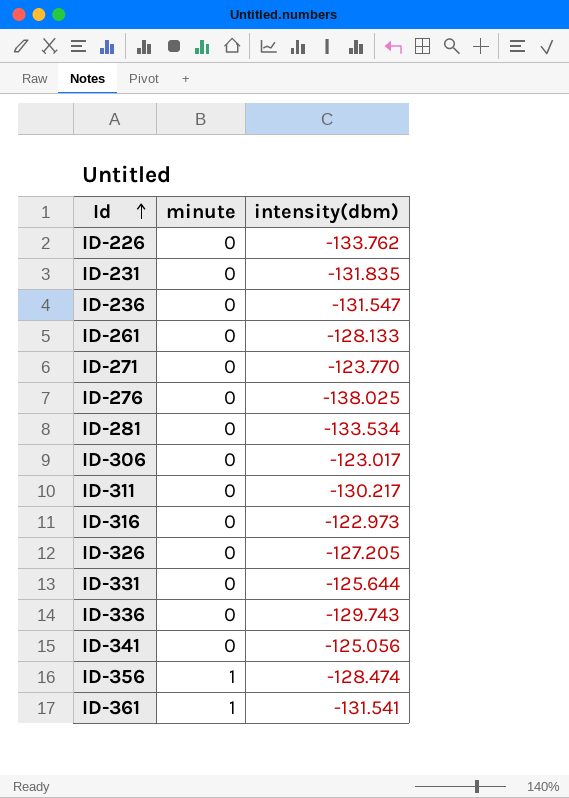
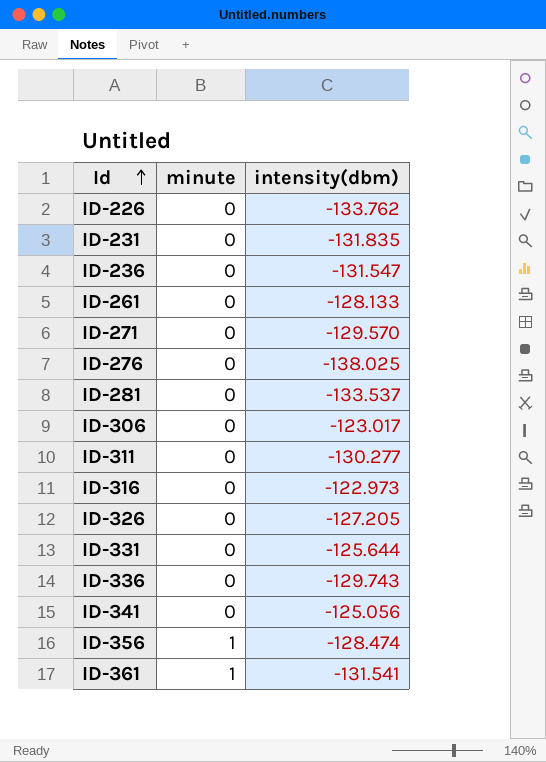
ID-271 | intensity(dbm): -123.770 -> -129.570
ID-281 | intensity(dbm): -133.534 -> -133.537
ID-311 | intensity(dbm): -130.217 -> -130.277

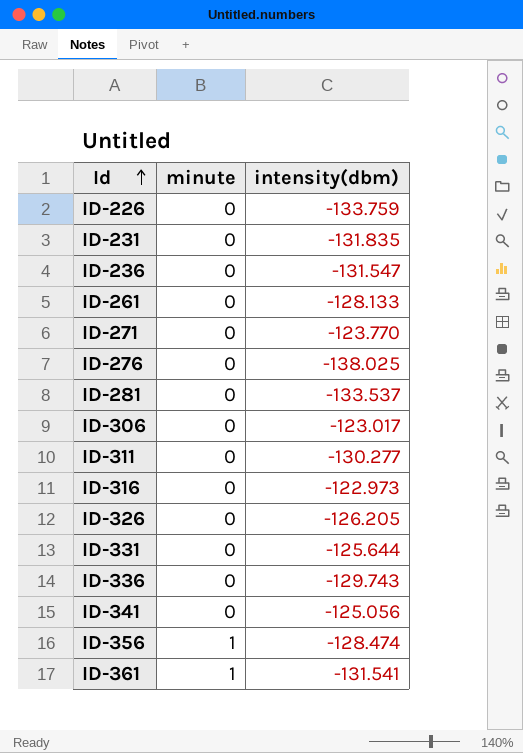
ID-226 | intensity(dbm): -133.762 -> -133.759
ID-271 | intensity(dbm): -129.570 -> -123.770
ID-326 | intensity(dbm): -127.205 -> -126.205

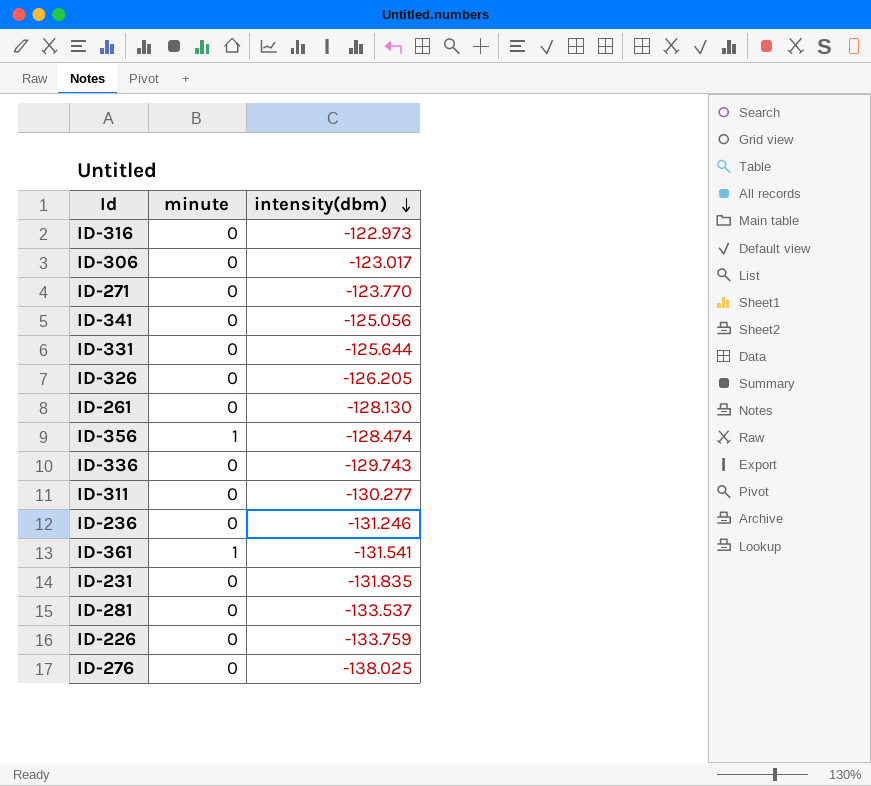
row order: Id ascending -> intensity(dbm) descending
ID-261 | intensity(dbm): -128.133 -> -128.130
ID-236 | intensity(dbm): -131.547 -> -131.246

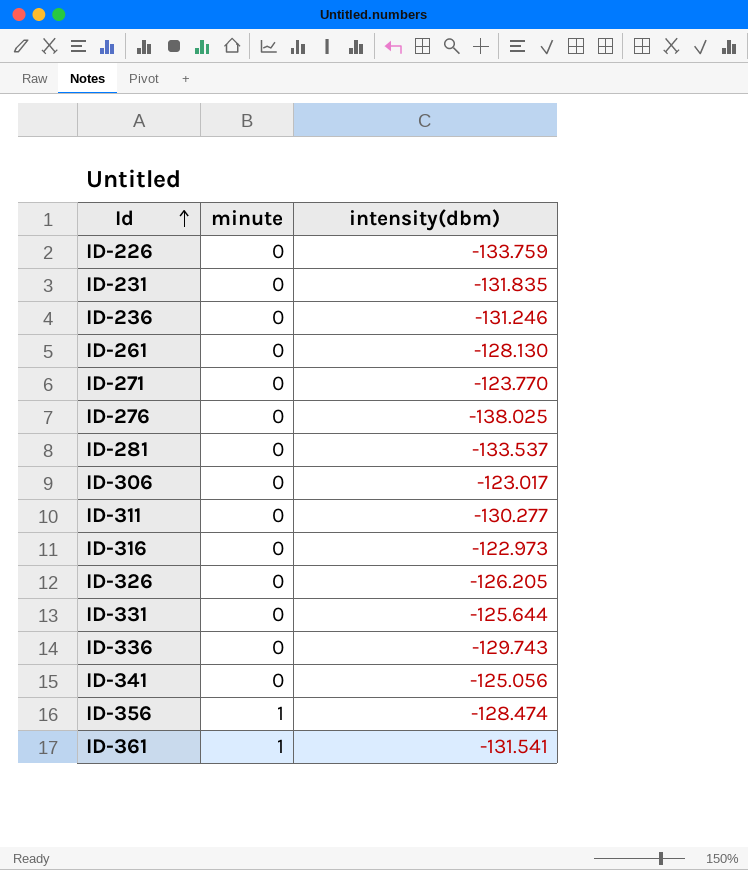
row order: intensity(dbm) descending -> Id ascending

